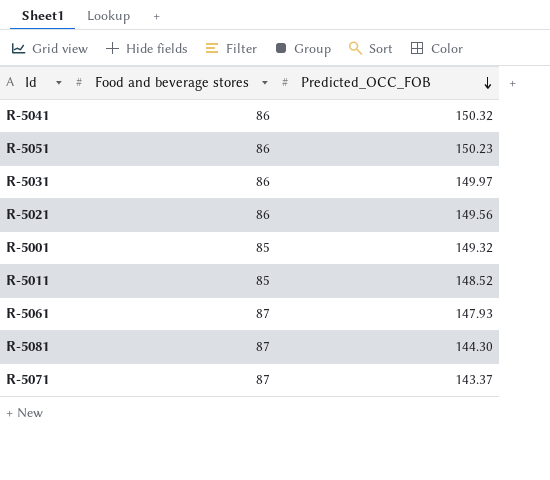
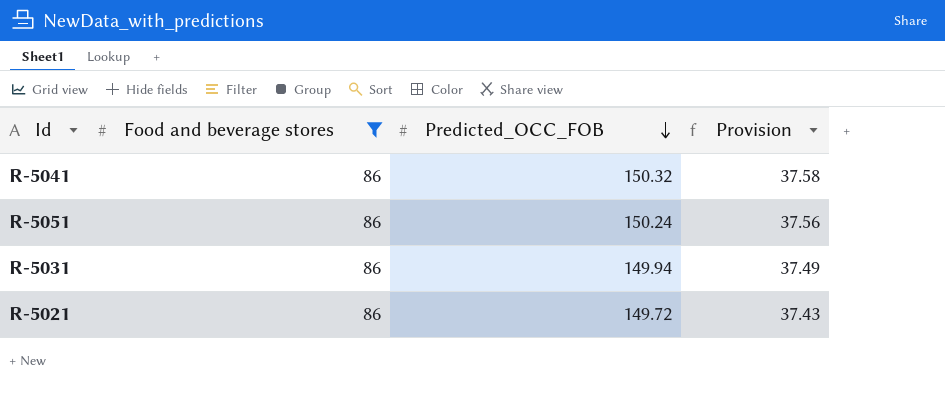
filter: none -> Food and beverage stores = 86
column Provision | formula: none -> [Predicted_OCC_FOB] * 0.25
R-5051 | Predicted_OCC_FOB: 150.23 -> 150.24
R-5031 | Predicted_OCC_FOB: 149.97 -> 149.94
R-5021 | Predicted_OCC_FOB: 149.56 -> 149.72

